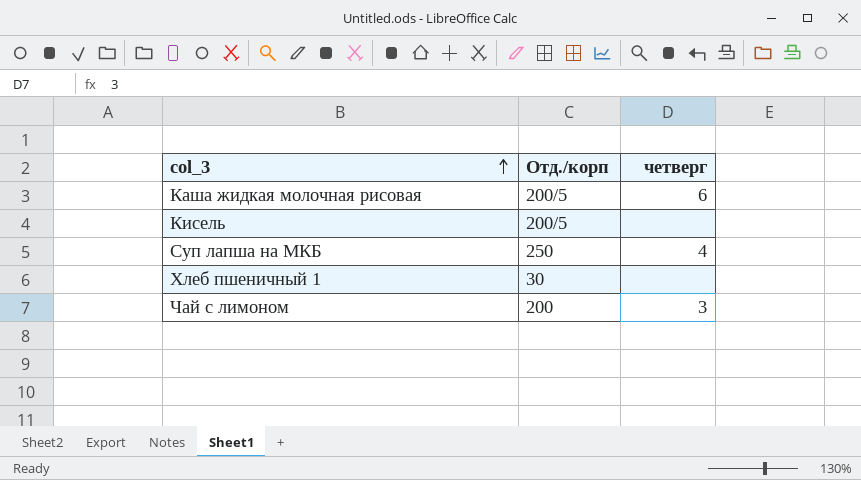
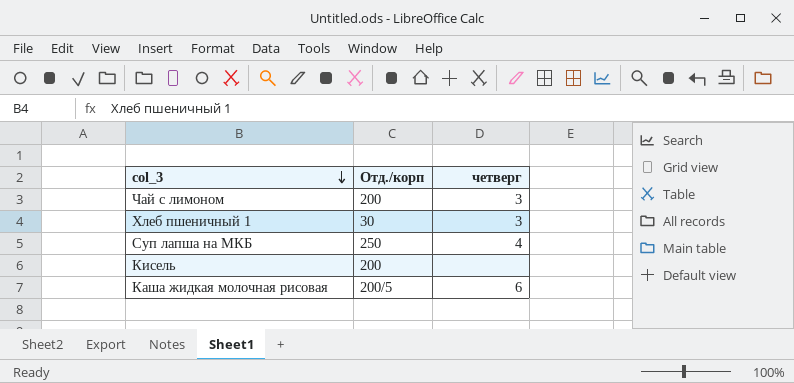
row order: col_3 ascending -> col_3 descending
Хлеб пшеничный 1 | четверг: none -> 3
Кисель | Отд./корп: 200/5 -> 200

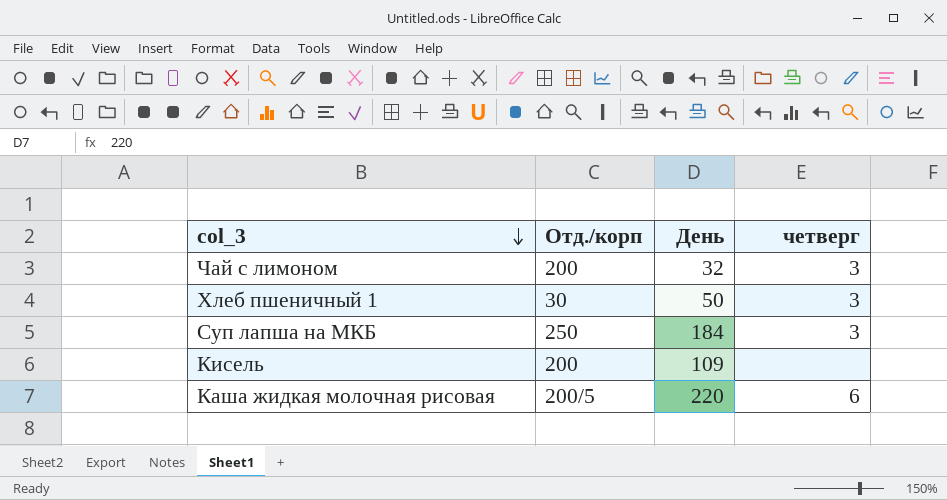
column День | position: none -> 3
Суп лапша на МКБ | четверг: 4 -> 3

